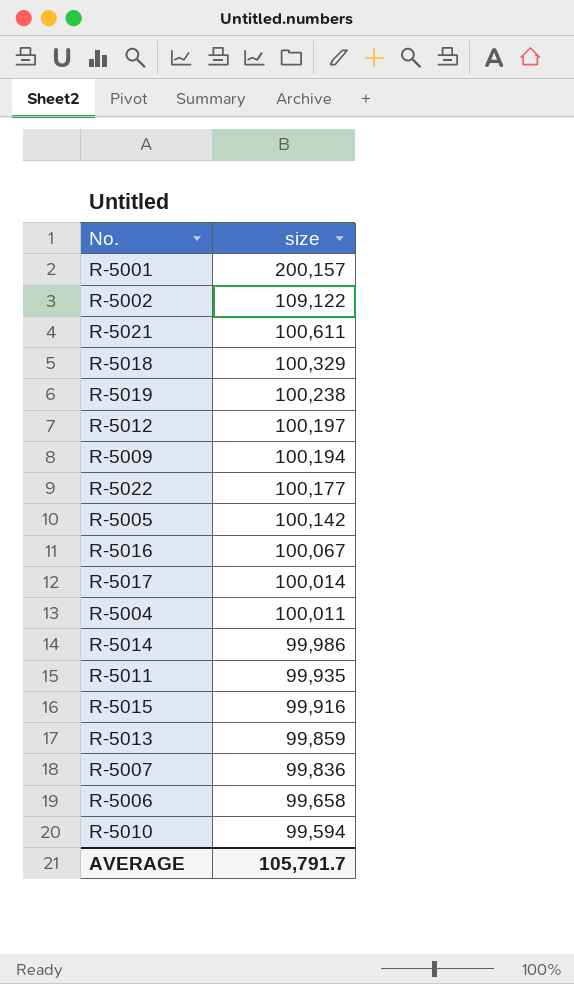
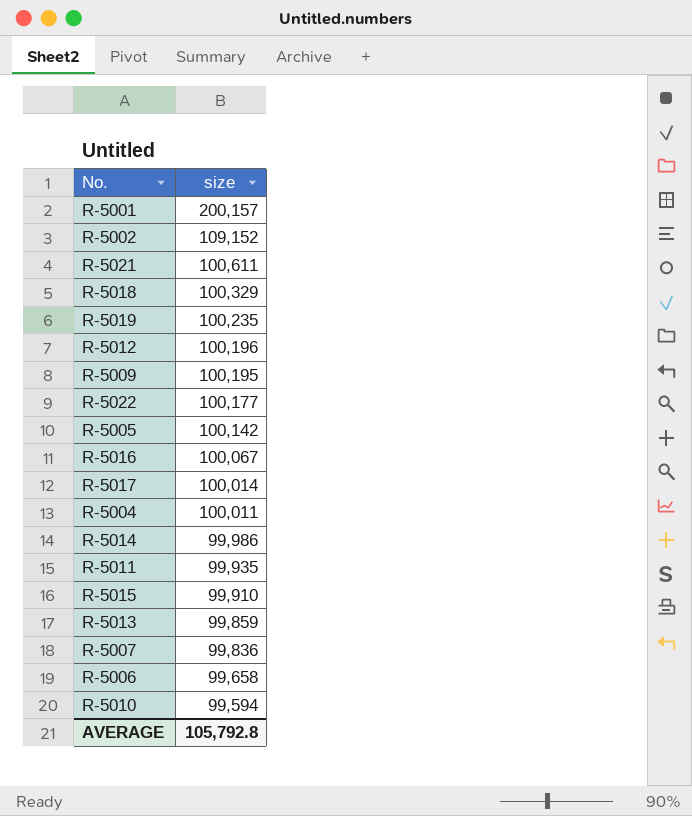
R-5002 | size: 109,122 -> 109,152
R-5019 | size: 100,238 -> 100,235
R-5012 | size: 100,197 -> 100,196
R-5009 | size: 100,194 -> 100,195
R-5015 | size: 99,916 -> 99,910
AVERAGE | size: 105,791.7 -> 105,792.8

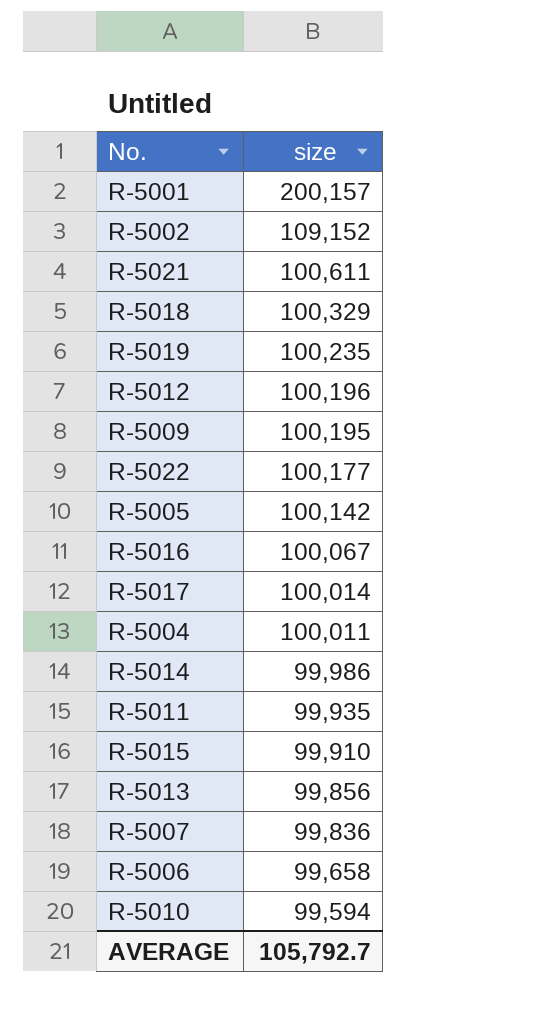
R-5013 | size: 99,859 -> 99,856
AVERAGE | size: 105,792.8 -> 105,792.7

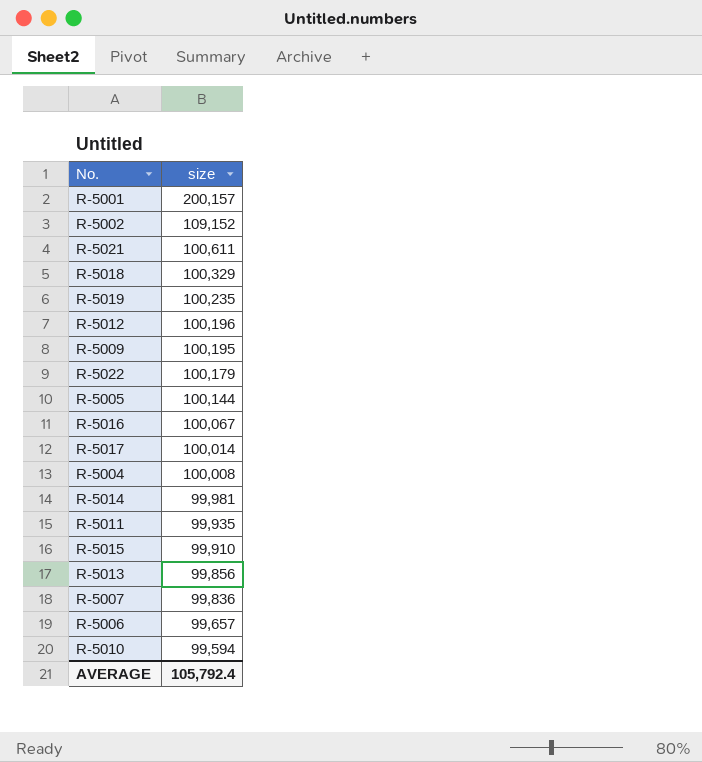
R-5022 | size: 100,177 -> 100,179
R-5005 | size: 100,142 -> 100,144
R-5004 | size: 100,011 -> 100,008
R-5014 | size: 99,986 -> 99,981
R-5006 | size: 99,658 -> 99,657
AVERAGE | size: 105,792.7 -> 105,792.4

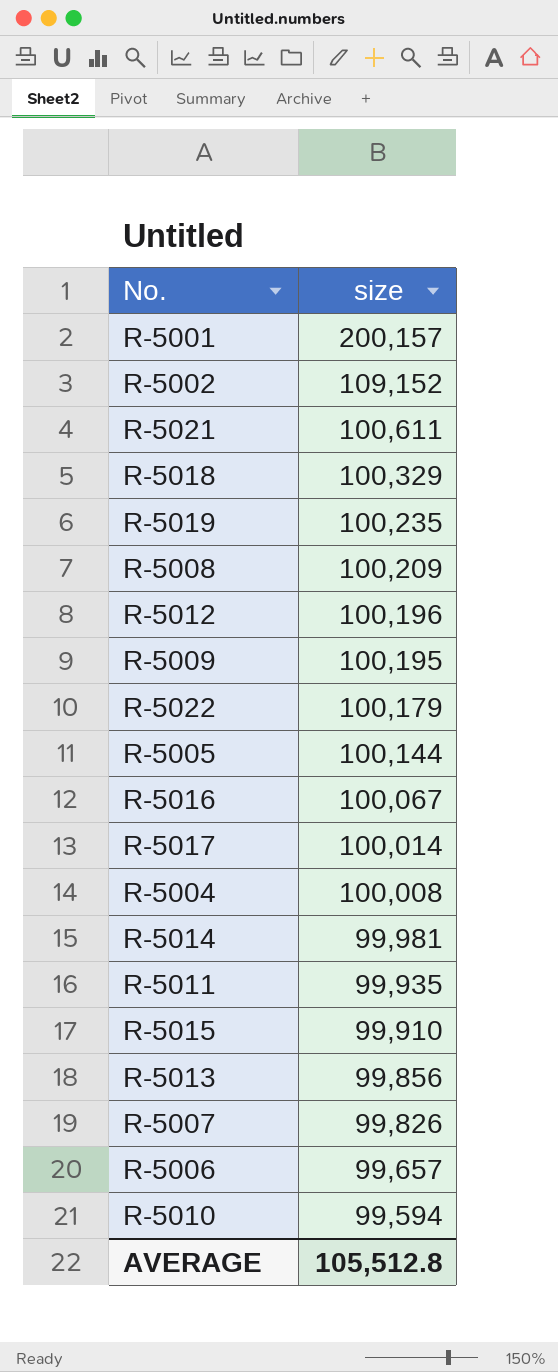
row R-5008: none -> 100,209
R-5007 | size: 99,836 -> 99,826
AVERAGE | size: 105,792.4 -> 105,512.8

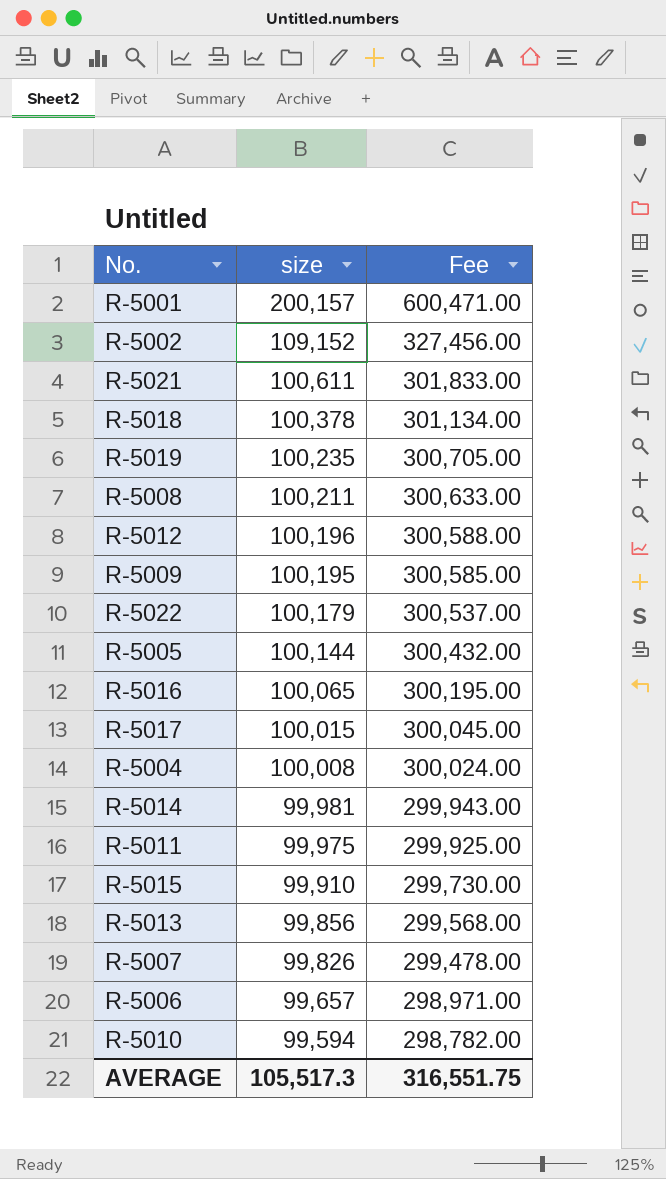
column Fee | formula: none -> [size] * 3
R-5018 | size: 100,329 -> 100,378
R-5008 | size: 100,209 -> 100,211
R-5016 | size: 100,067 -> 100,065
R-5017 | size: 100,014 -> 100,015
R-5011 | size: 99,935 -> 99,975
AVERAGE | size: 105,512.8 -> 105,517.3

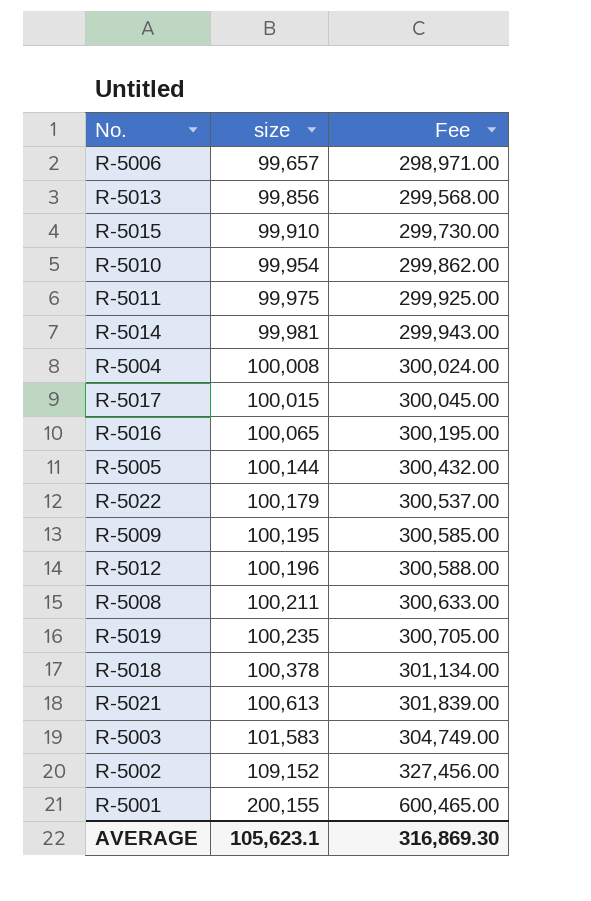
row order: size descending -> size ascending
row R-5007: 99,826 | 299,478.00 -> none
R-5010 | size: 99,594 -> 99,954
R-5010 | Fee: 298,782.00 -> 299,862.00
R-5021 | size: 100,611 -> 100,613
R-5021 | Fee: 301,833.00 -> 301,839.00
row R-5003: none -> 101,583 | 304,749.00
R-5001 | size: 200,157 -> 200,155
R-5001 | Fee: 600,471.00 -> 600,465.00
AVERAGE | size: 105,517.3 -> 105,623.1
AVERAGE | Fee: 316,551.75 -> 316,869.30

